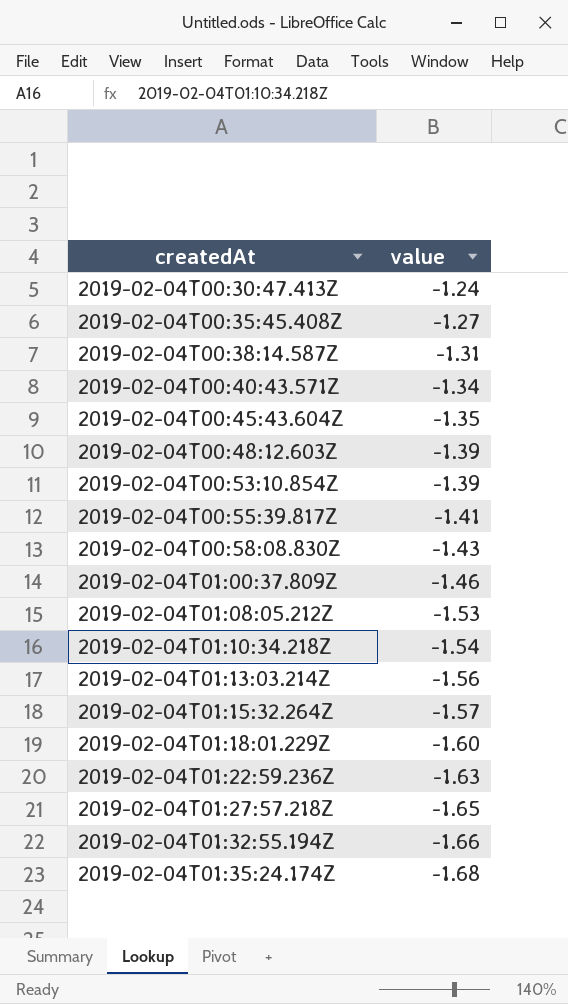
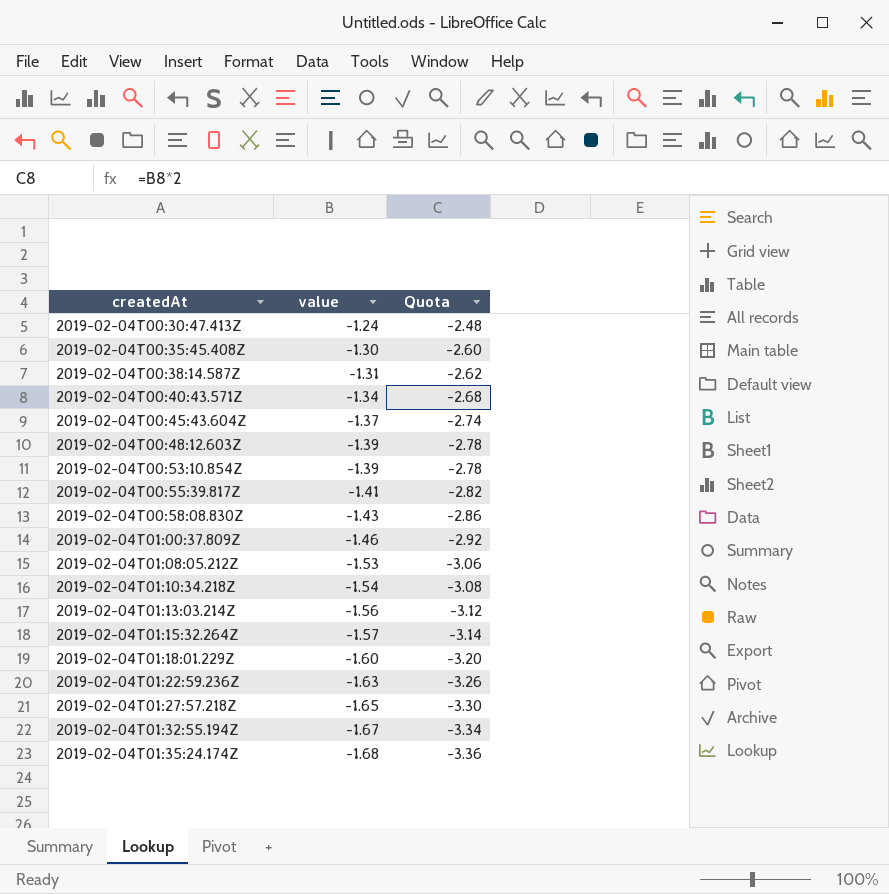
column Quota | formula: none -> [value] * 2
2019-02-04T00:35:45.408Z | value: -1.27 -> -1.30
2019-02-04T00:45:43.604Z | value: -1.35 -> -1.37
2019-02-04T01:32:55.194Z | value: -1.66 -> -1.67

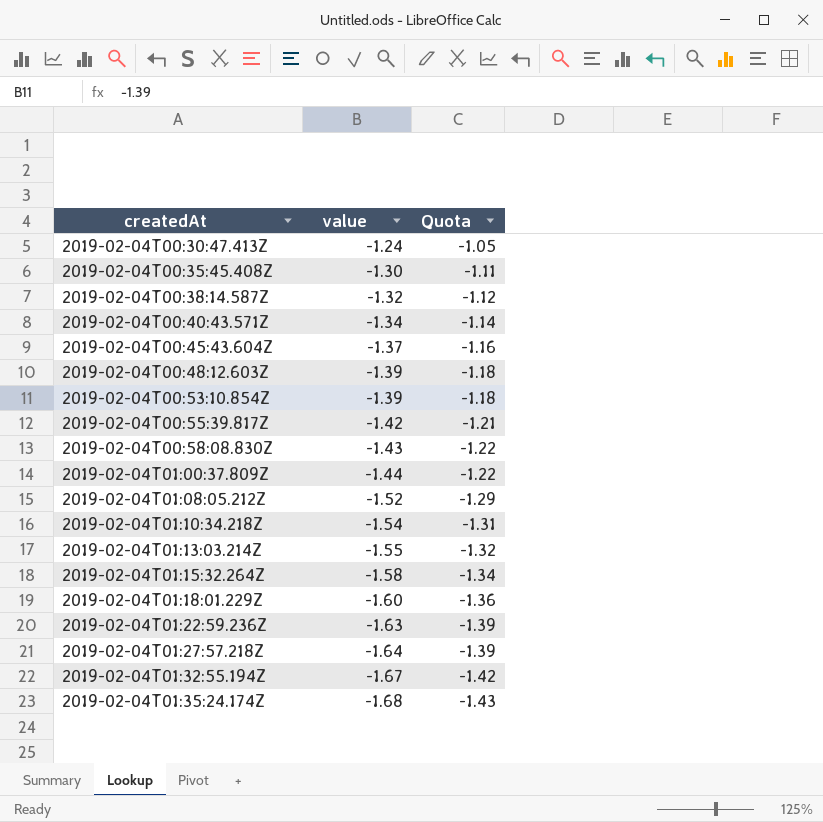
column Quota | formula: [value] * 2 -> [value] * 0.85
2019-02-04T00:38:14.587Z | value: -1.31 -> -1.32
2019-02-04T00:55:39.817Z | value: -1.41 -> -1.42
2019-02-04T01:00:37.809Z | value: -1.46 -> -1.44
2019-02-04T01:08:05.212Z | value: -1.53 -> -1.52
2019-02-04T01:13:03.214Z | value: -1.56 -> -1.55
2019-02-04T01:15:32.264Z | value: -1.57 -> -1.58
2019-02-04T01:27:57.218Z | value: -1.65 -> -1.64

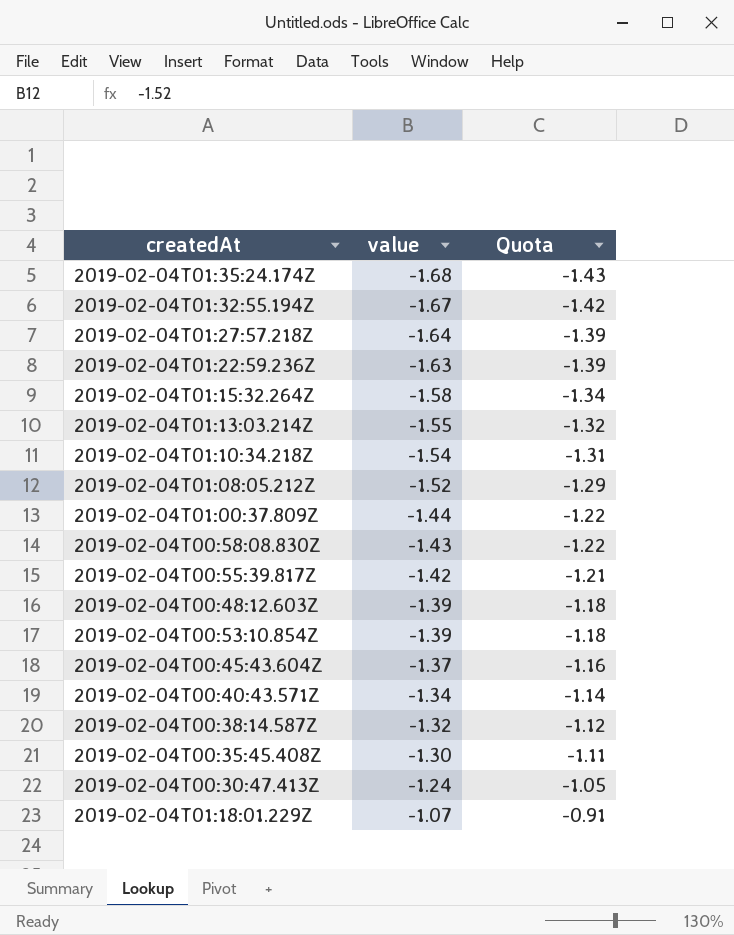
row order: createdAt ascending -> value ascending
2019-02-04T01:18:01.229Z | value: -1.60 -> -1.07
2019-02-04T01:18:01.229Z | Quota: -1.36 -> -0.91

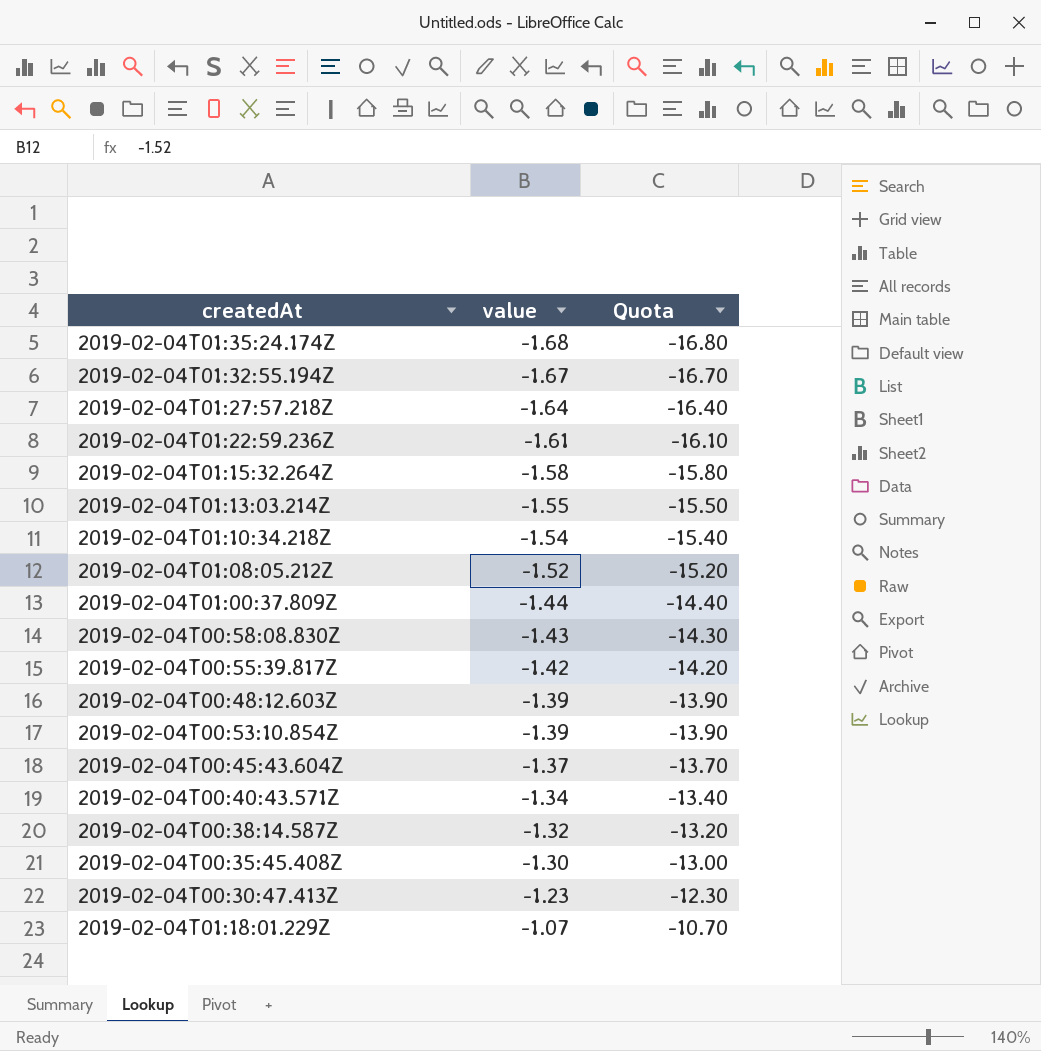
column Quota | formula: [value] * 0.85 -> [value] * 10
2019-02-04T01:22:59.236Z | value: -1.63 -> -1.61
2019-02-04T00:30:47.413Z | value: -1.24 -> -1.23

